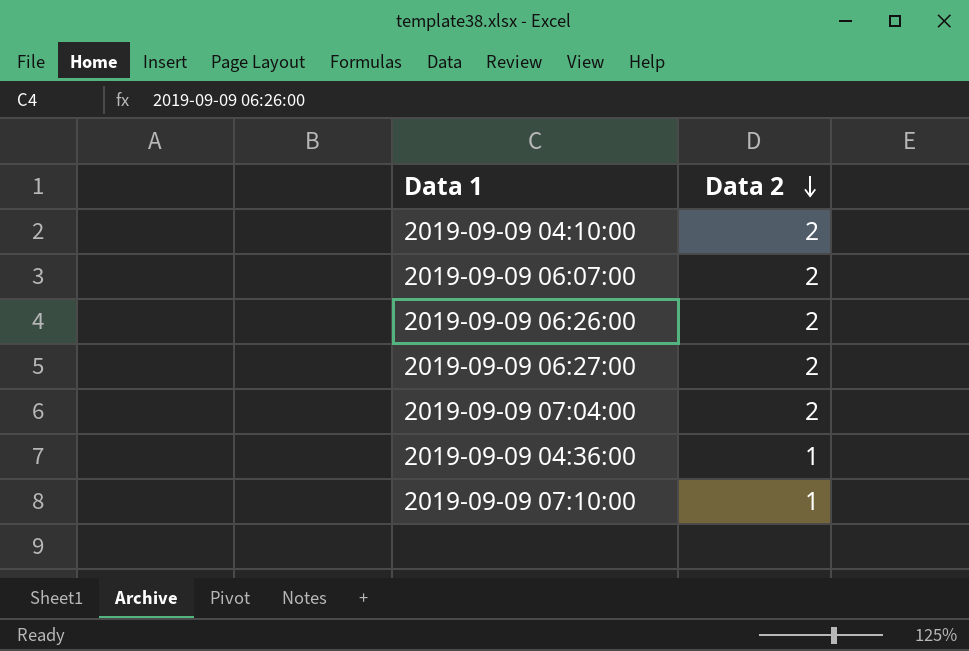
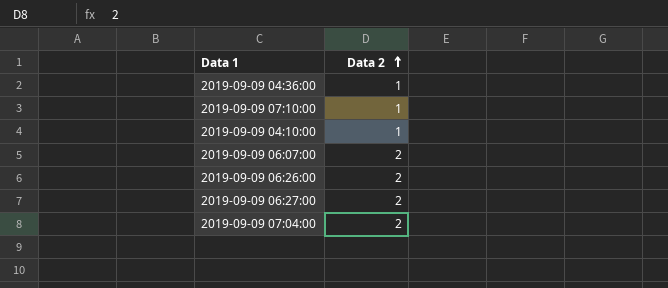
row order: Data 2 descending -> Data 2 ascending
2019-09-09 04:10:00 | Data 2: 2 -> 1

